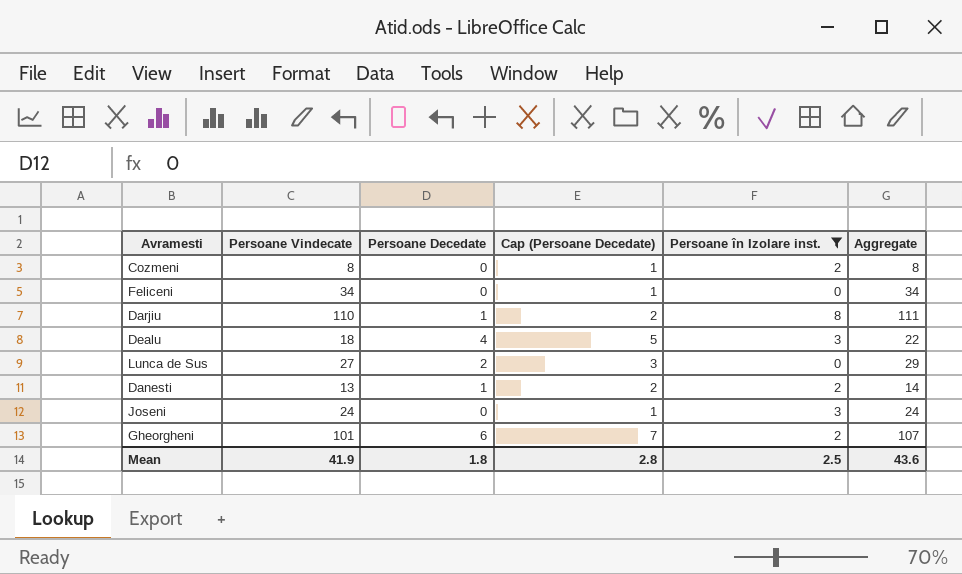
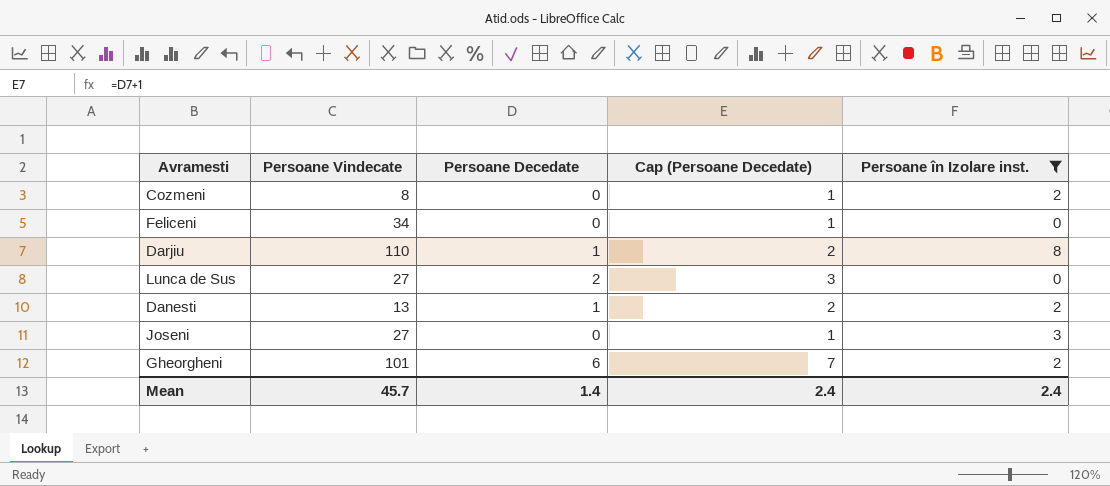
column Aggregate | formula: [Persoane Vindecate] + [Persoane Decedate] -> none
row Dealu: 18 | 4 | 5 | 3 | 22 -> none
Joseni | Persoane Vindecate: 24 -> 27
Mean | Persoane Vindecate: 41.9 -> 45.7
Mean | Persoane Decedate: 1.8 -> 1.4
Mean | Cap (Persoane Decedate): 2.8 -> 2.4
Mean | Persoane în Izolare inst.: 2.5 -> 2.4

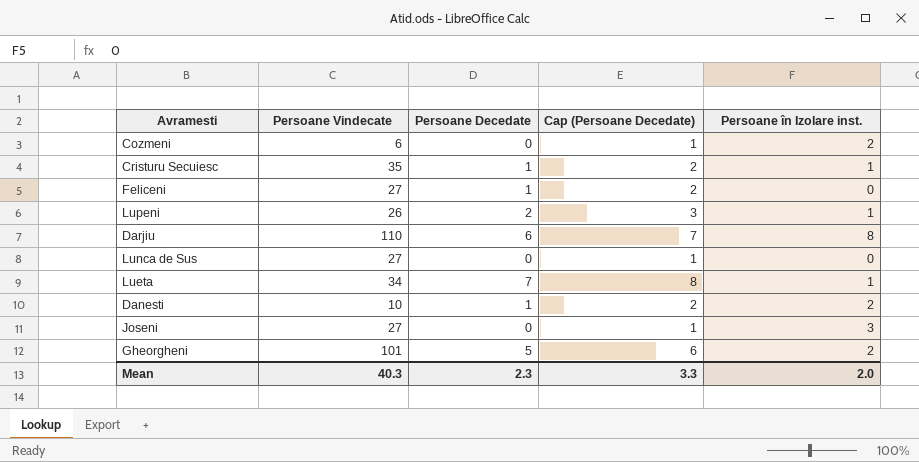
filter: Persoane în Izolare inst. != 1 -> none
Cozmeni | Persoane Vindecate: 8 -> 6
Feliceni | Persoane Vindecate: 34 -> 27
Feliceni | Persoane Decedate: 0 -> 1
Feliceni | Cap (Persoane Decedate): 1 -> 2
Darjiu | Persoane Decedate: 1 -> 6
Darjiu | Cap (Persoane Decedate): 2 -> 7
Lunca de Sus | Persoane Decedate: 2 -> 0
Lunca de Sus | Cap (Persoane Decedate): 3 -> 1
Danesti | Persoane Vindecate: 13 -> 10
Gheorgheni | Persoane Decedate: 6 -> 5
Gheorgheni | Cap (Persoane Decedate): 7 -> 6
Mean | Persoane Vindecate: 45.7 -> 40.3
Mean | Persoane Decedate: 1.4 -> 2.3
Mean | Cap (Persoane Decedate): 2.4 -> 3.3
Mean | Persoane în Izolare inst.: 2.4 -> 2.0

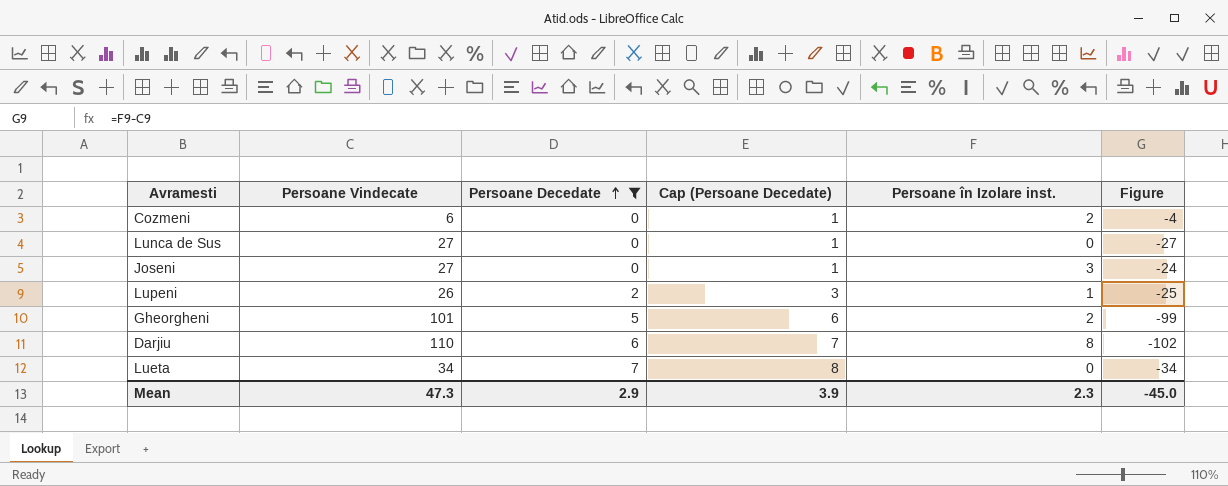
filter: none -> Persoane Decedate != 1
row order: none -> Persoane Decedate ascending
column Figure | formula: none -> [Persoane în Izolare inst.] - [Persoane Vindecate]
Lueta | Persoane în Izolare inst.: 1 -> 0
Mean | Persoane Vindecate: 40.3 -> 47.3
Mean | Persoane Decedate: 2.3 -> 2.9
Mean | Cap (Persoane Decedate): 3.3 -> 3.9
Mean | Persoane în Izolare inst.: 2.0 -> 2.3

